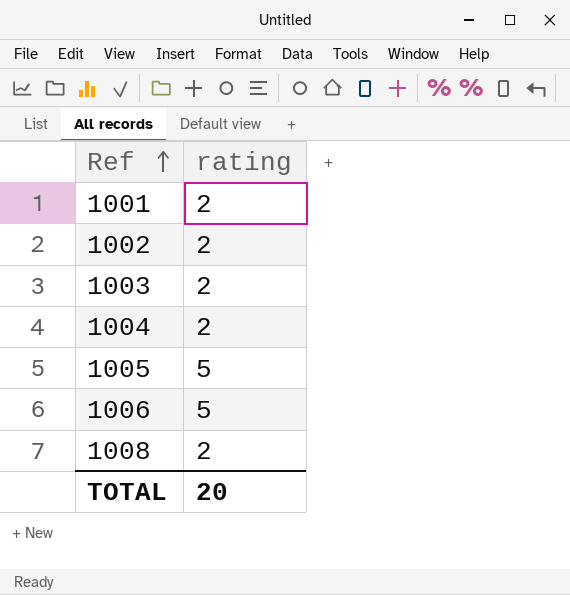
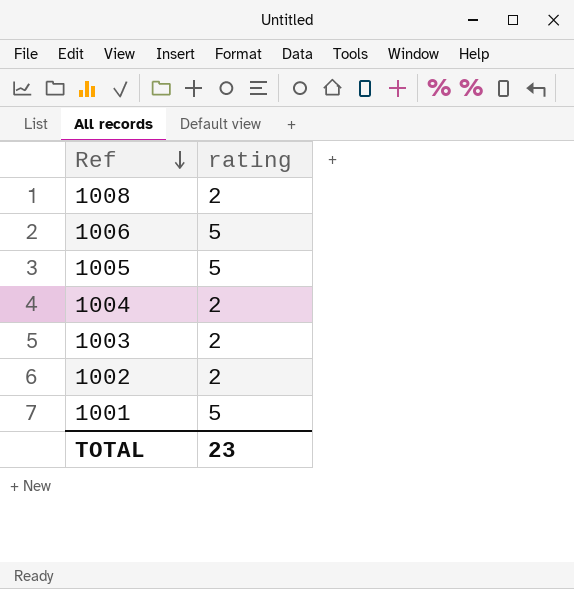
row order: Ref ascending -> Ref descending
1001 | rating: 2 -> 5
TOTAL | rating: 20 -> 23

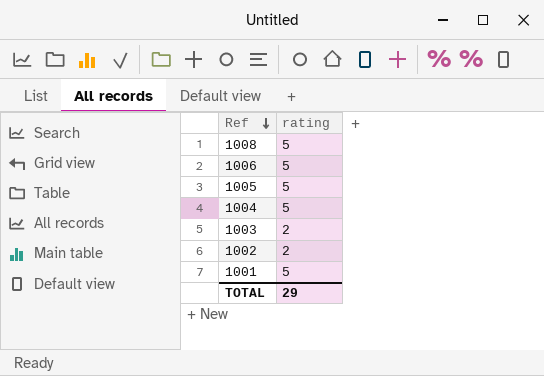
1008 | rating: 2 -> 5
1004 | rating: 2 -> 5
TOTAL | rating: 23 -> 29

